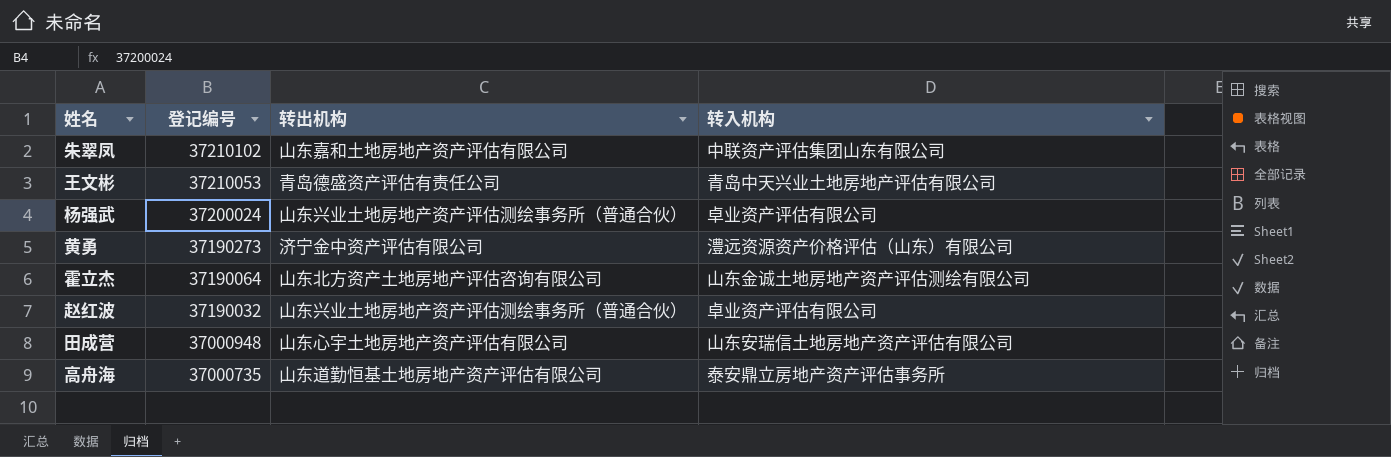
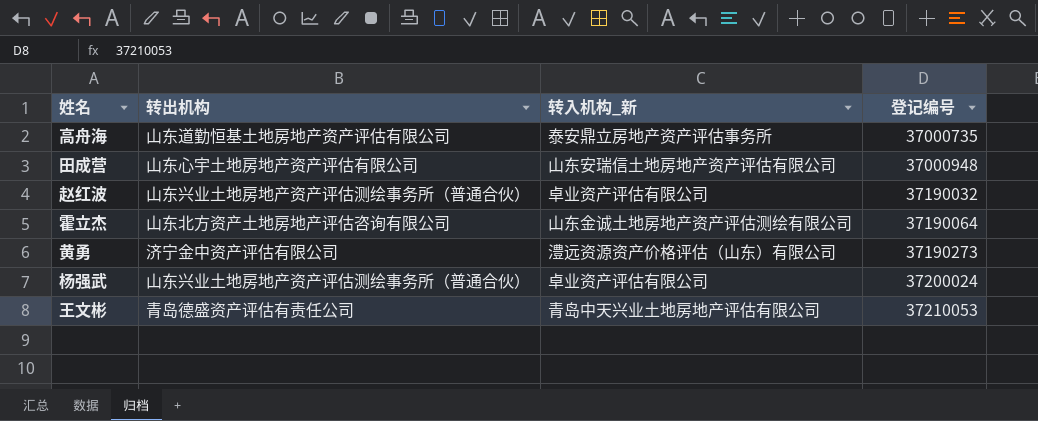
row order: 登记编号 descending -> 登记编号 ascending
column name: 转入机构 -> 转入机构_新
column 登记编号 | position: 2 -> 4
row 朱翠凤: 37210102 | 山东嘉和土地房地产资产评估有限公司 | 中联资产评估集团山东有限公司 -> none

